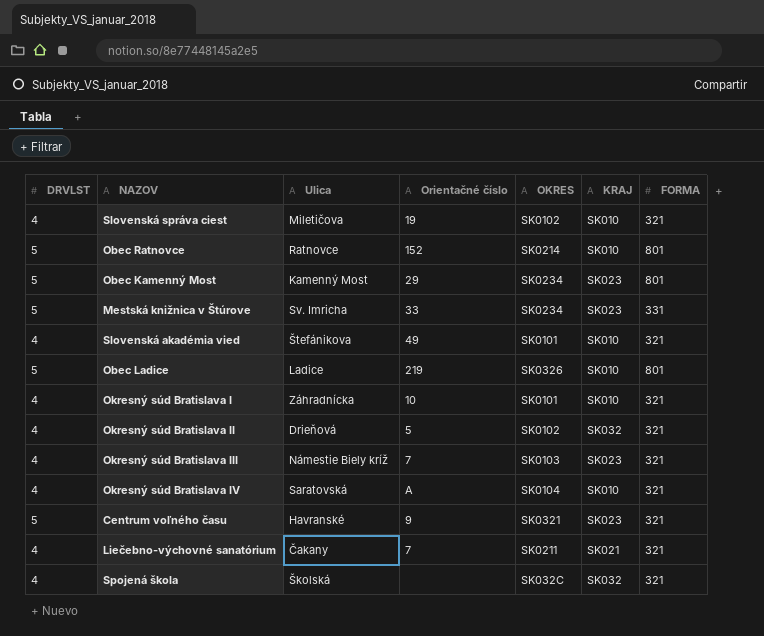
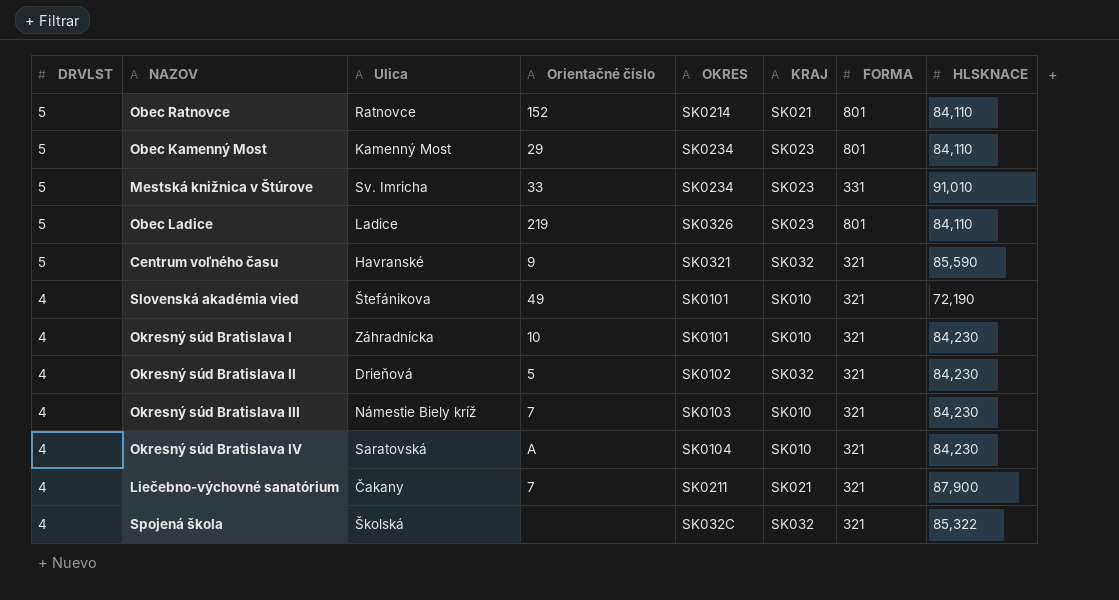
row order: none -> DRVLST descending
column HLSKNACE | position: none -> 8
row Slovenská správa ciest: 4 | Miletičova | 19 | SK0102 | SK010 | 321 -> none
Obec Ratnovce | KRAJ: SK010 -> SK021
Obec Ladice | KRAJ: SK010 -> SK023
Centrum voľného času | KRAJ: SK023 -> SK032
Okresný súd Bratislava III | KRAJ: SK023 -> SK010

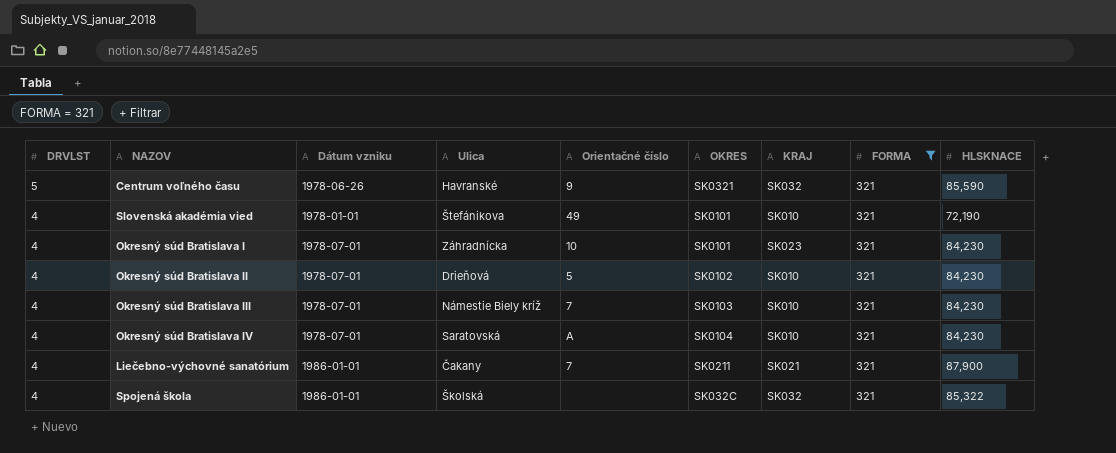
filter: none -> FORMA = 321
column Dátum vzniku | position: none -> 3
Okresný súd Bratislava I | KRAJ: SK010 -> SK023
Okresný súd Bratislava II | KRAJ: SK032 -> SK010

